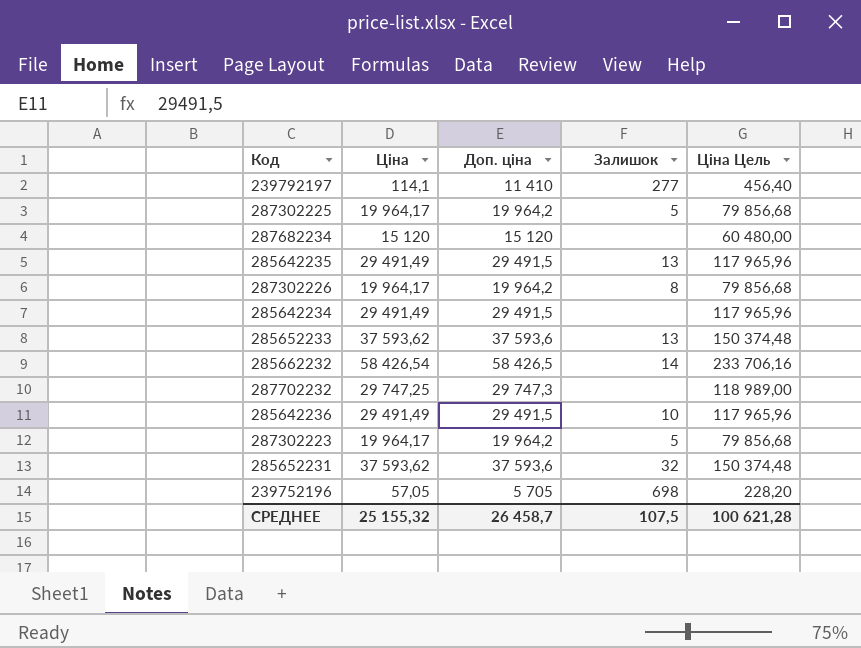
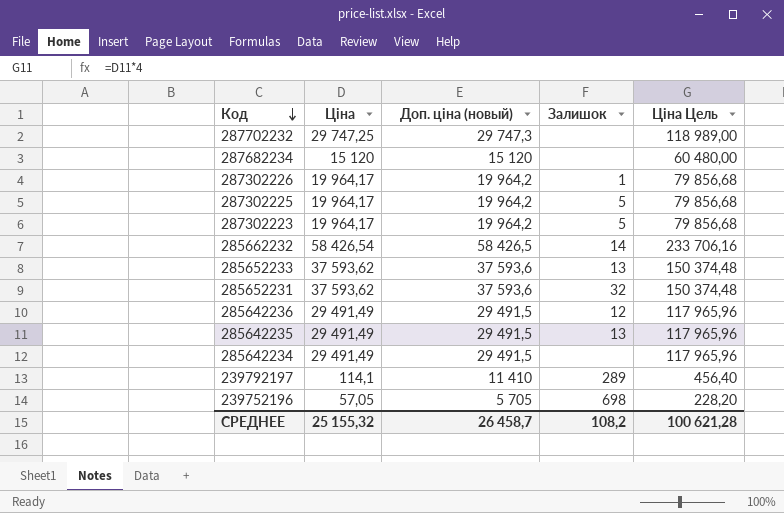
row order: none -> Код descending
column name: Доп. ціна -> Доп. ціна (новый)
287302226 | Залишок: 8 -> 1
285642236 | Залишок: 10 -> 12
239792197 | Залишок: 277 -> 289
СРЕДНЕЕ | Залишок: 107,5 -> 108,2

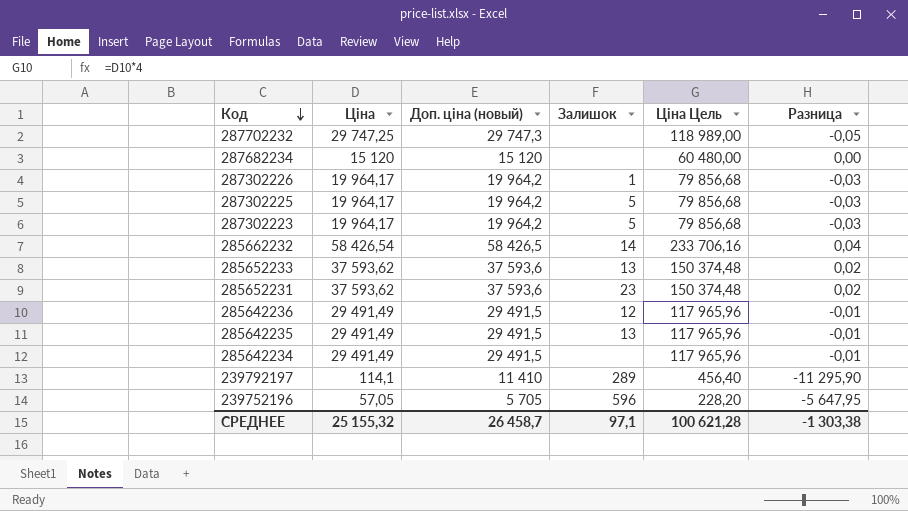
column Разница | formula: none -> [Ціна] - [Доп. ціна (новый)]
285652231 | Залишок: 32 -> 23
239752196 | Залишок: 698 -> 596
СРЕДНЕЕ | Залишок: 108,2 -> 97,1

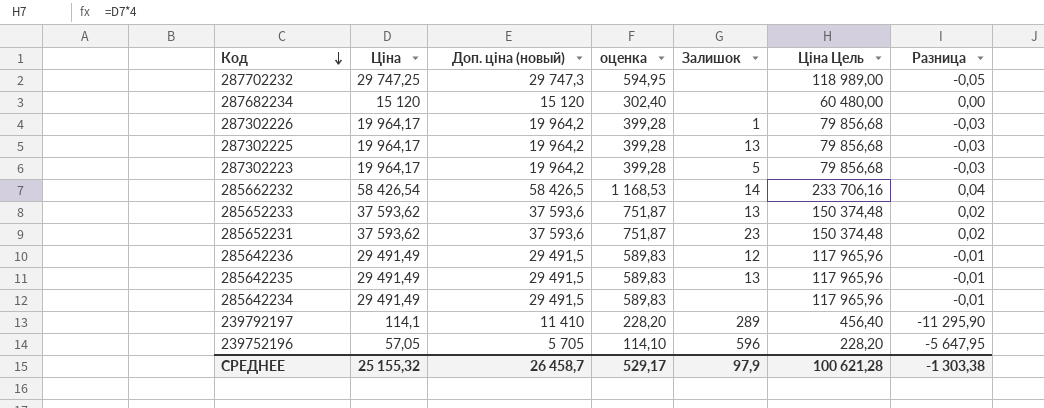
column оценка | formula: none -> [Доп. ціна (новый)] * 0,02
287302225 | Залишок: 5 -> 13
СРЕДНЕЕ | Залишок: 97,1 -> 97,9

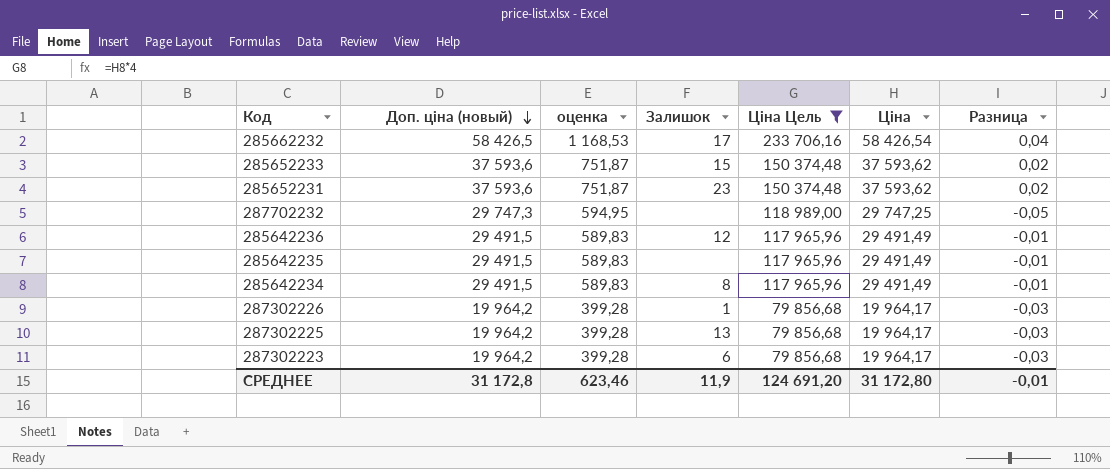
filter: none -> Ціна Цель >= 79 856,68
row order: Код descending -> Доп. ціна (новый) descending
column Ціна | position: 2 -> 6
285662232 | Залишок: 14 -> 17
285652233 | Залишок: 13 -> 15
285642235 | Залишок: 13 -> none
285642234 | Залишок: none -> 8
287302223 | Залишок: 5 -> 6
СРЕДНЕЕ | Доп. ціна (новый): 26 458,7 -> 31 172,8
СРЕДНЕЕ | оценка: 529,17 -> 623,46
СРЕДНЕЕ | Залишок: 97,9 -> 11,9
СРЕДНЕЕ | Ціна Цель: 100 621,28 -> 124 691,20
СРЕДНЕЕ | Ціна: 25 155,32 -> 31 172,80
СРЕДНЕЕ | Разница: -1 303,38 -> -0,01

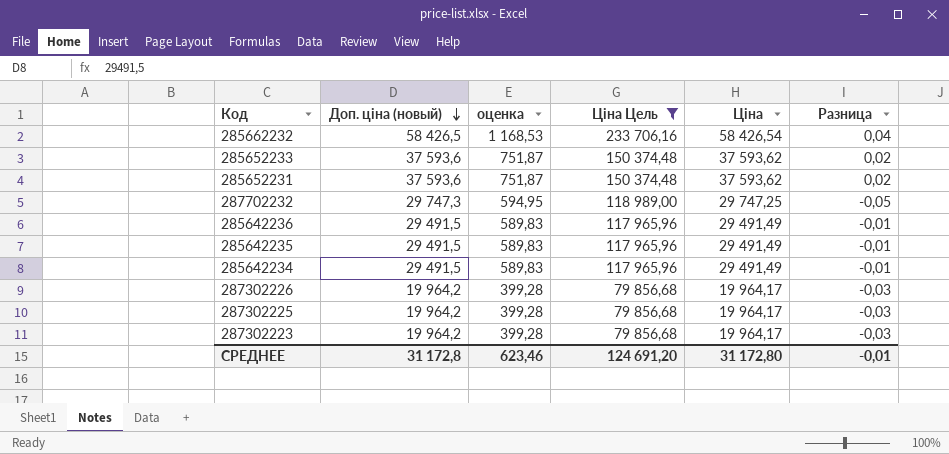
column Залишок | position: 4 -> none

